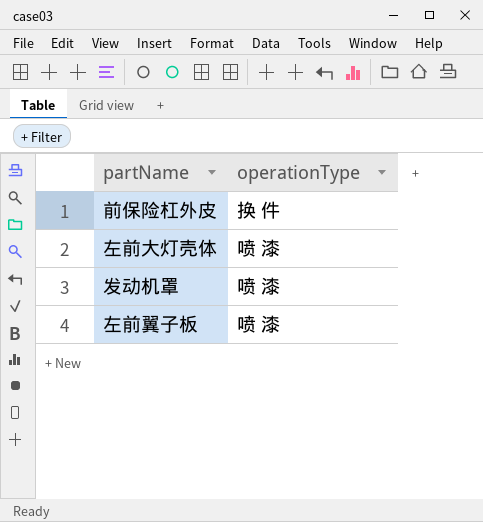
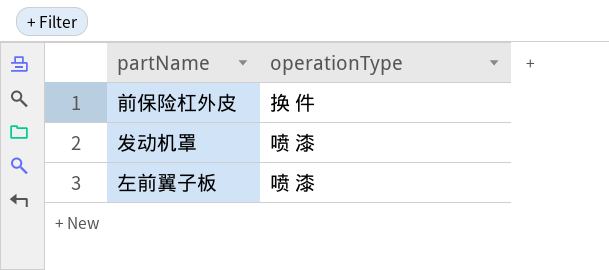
row 左前大灯壳体: 喷 漆 -> none

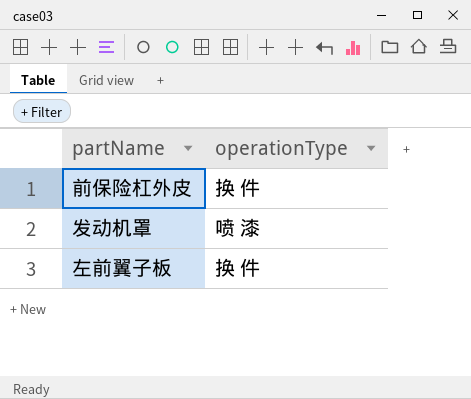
左前翼子板 | operationType: 喷 漆 -> 换 件

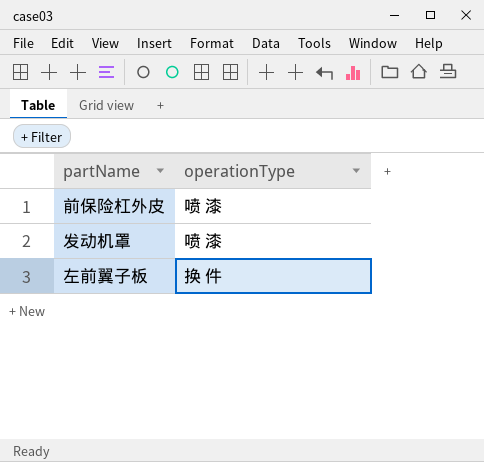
前保险杠外皮 | operationType: 换 件 -> 喷 漆

